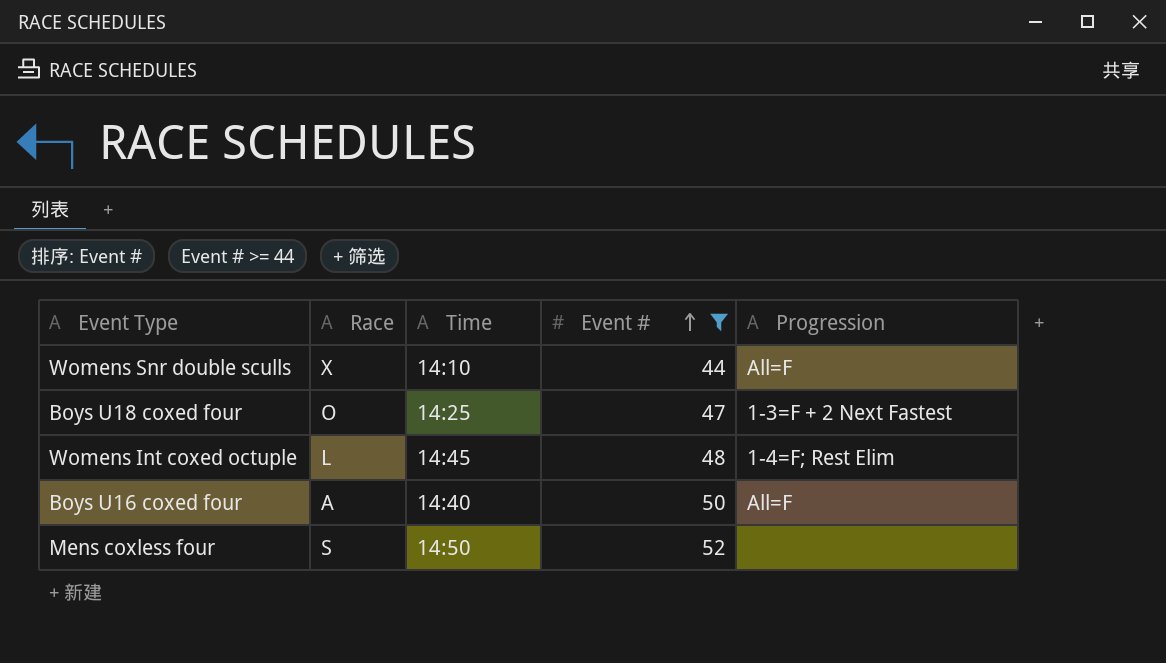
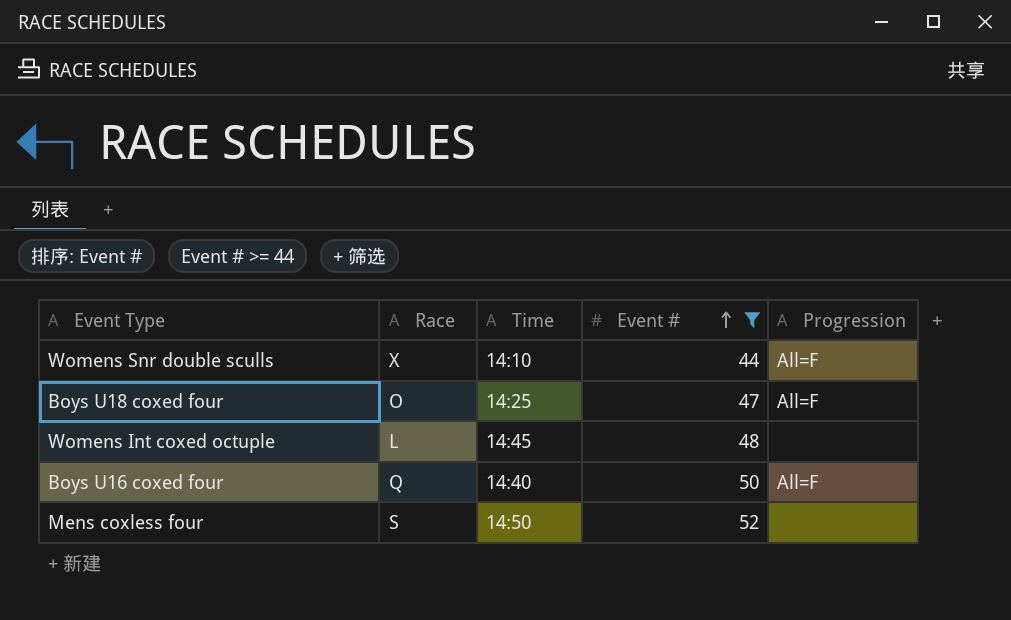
Boys U18 coxed four | Progression: 1-3=F + 2 Next Fastest -> All=F
Womens Int coxed octuple | Progression: 1-4=F; Rest Elim -> none
Boys U16 coxed four | Race: A -> Q

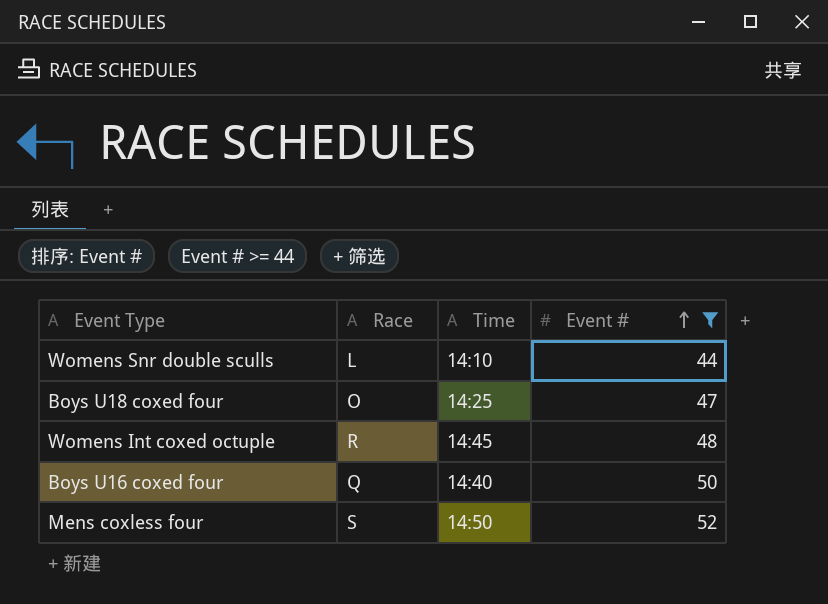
column Progression | position: 5 -> none
Womens Snr double sculls | Race: X -> L
Womens Int coxed octuple | Race: L -> R

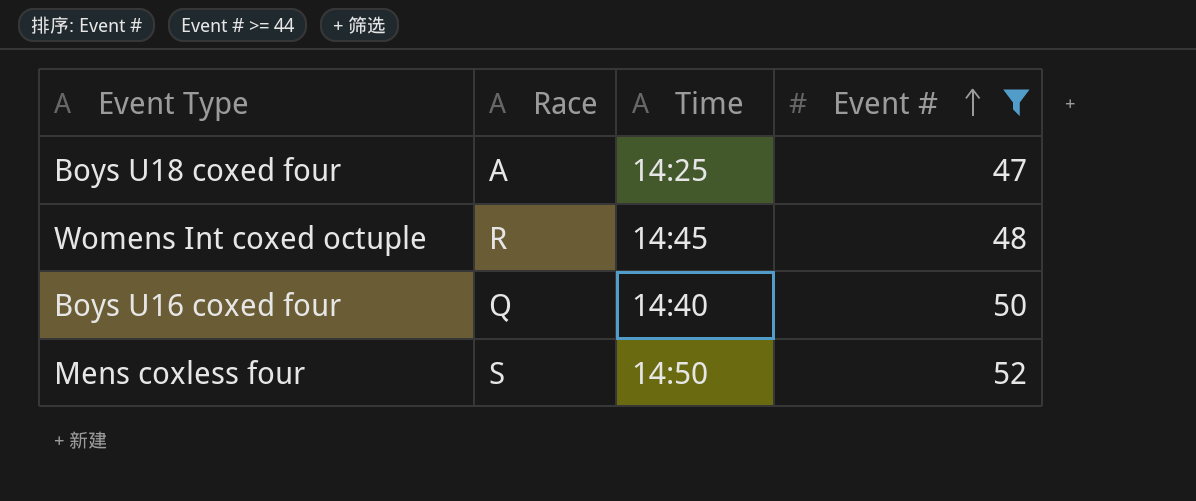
row Womens Snr double sculls: L | 14:10 | 44 -> none
Boys U18 coxed four | Race: O -> A

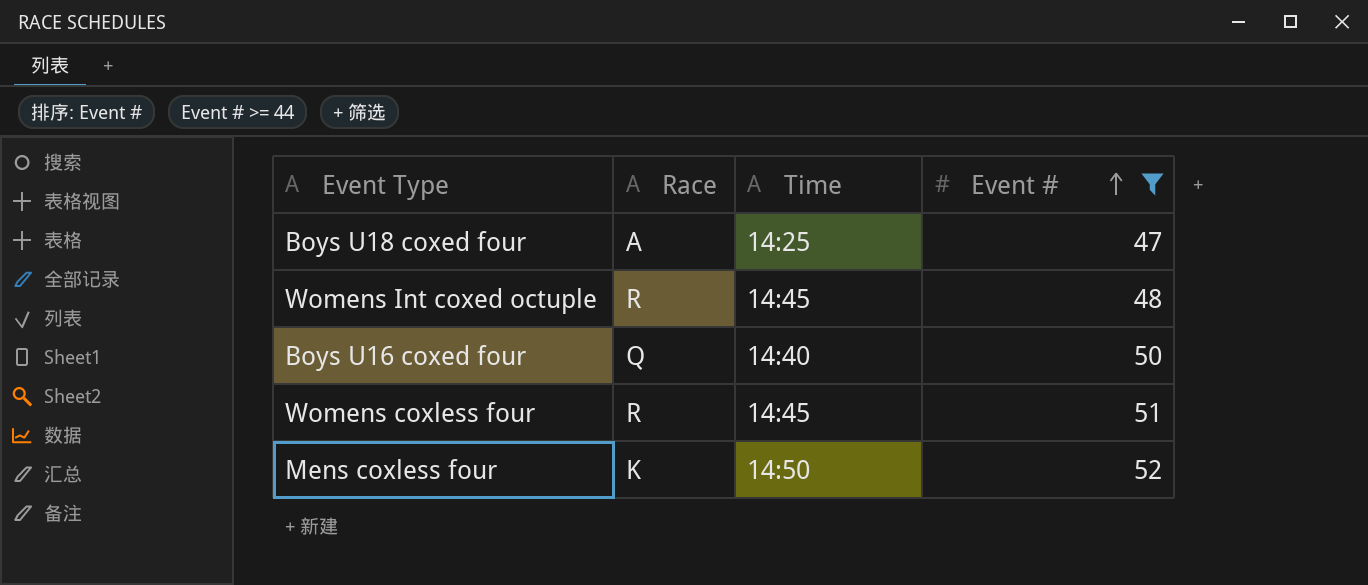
row Womens coxless four: none -> R | 14:45 | 51
Mens coxless four | Race: S -> K

